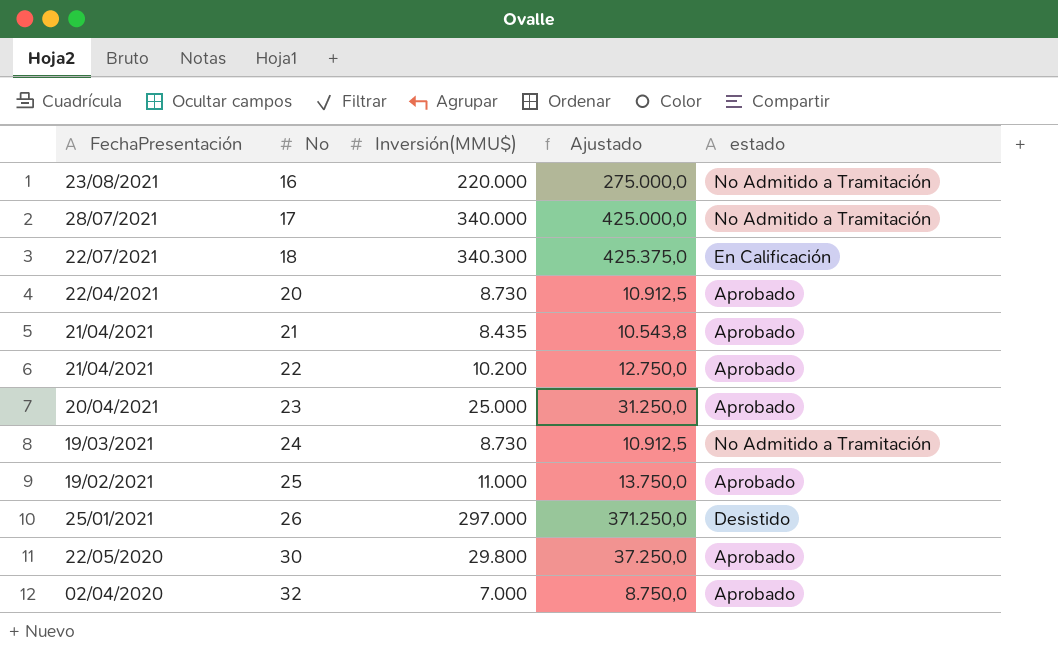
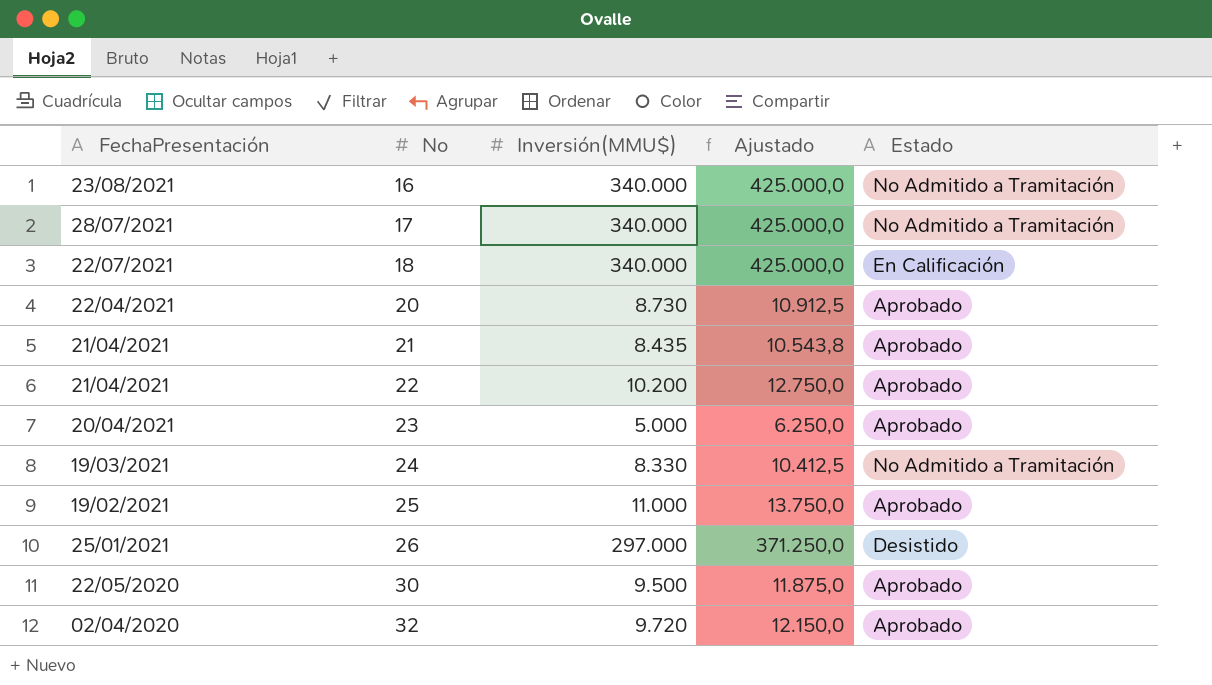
column name: estado -> Estado
16 | Inversión(MMU$): 220.000 -> 340.000
16 | Ajustado: 275.000,0 -> 425.000,0
18 | Inversión(MMU$): 340.300 -> 340.000
18 | Ajustado: 425.375,0 -> 425.000,0
23 | Inversión(MMU$): 25.000 -> 5.000
23 | Ajustado: 31.250,0 -> 6.250,0
24 | Inversión(MMU$): 8.730 -> 8.330
24 | Ajustado: 10.912,5 -> 10.412,5
30 | Inversión(MMU$): 29.800 -> 9.500
30 | Ajustado: 37.250,0 -> 11.875,0
32 | Inversión(MMU$): 7.000 -> 9.720
32 | Ajustado: 8.750,0 -> 12.150,0

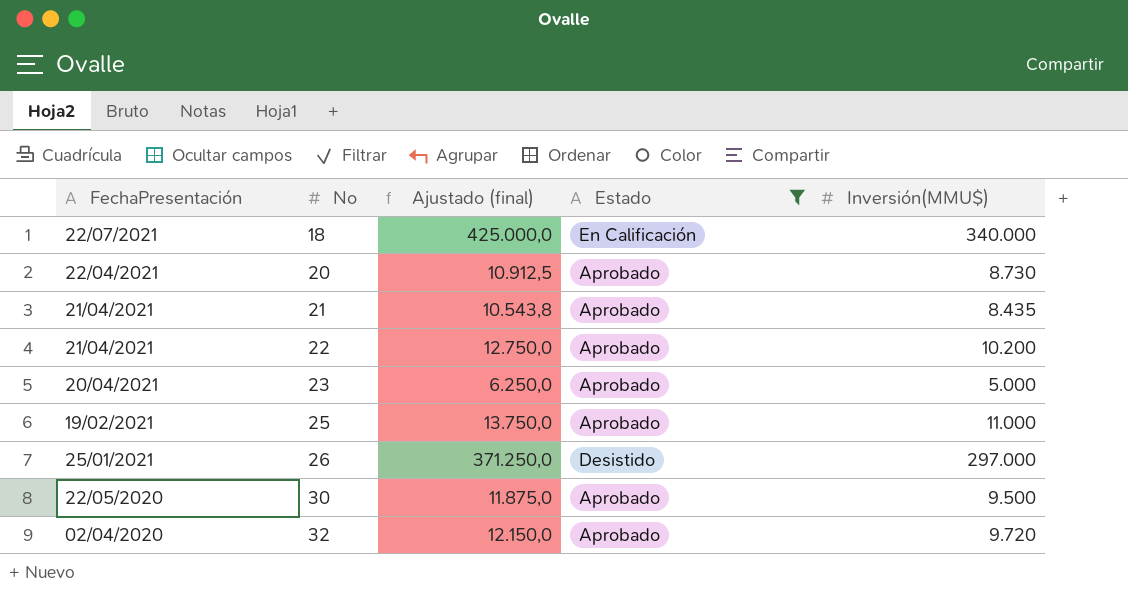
filter: none -> Estado != No Admitido a Tramitación
column name: Ajustado -> Ajustado (final)
column Inversión(MMU$) | position: 3 -> 5

